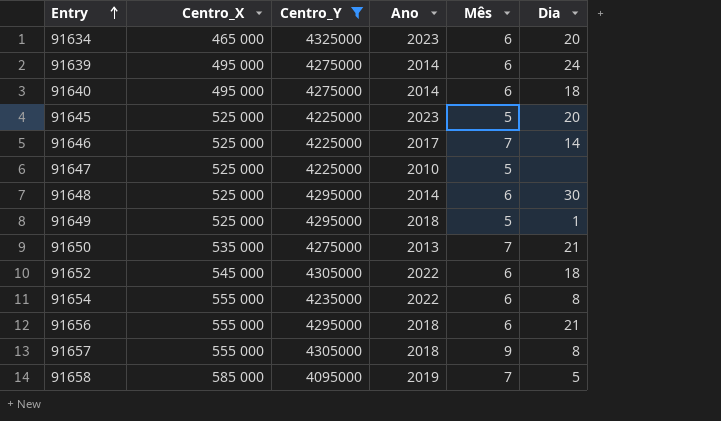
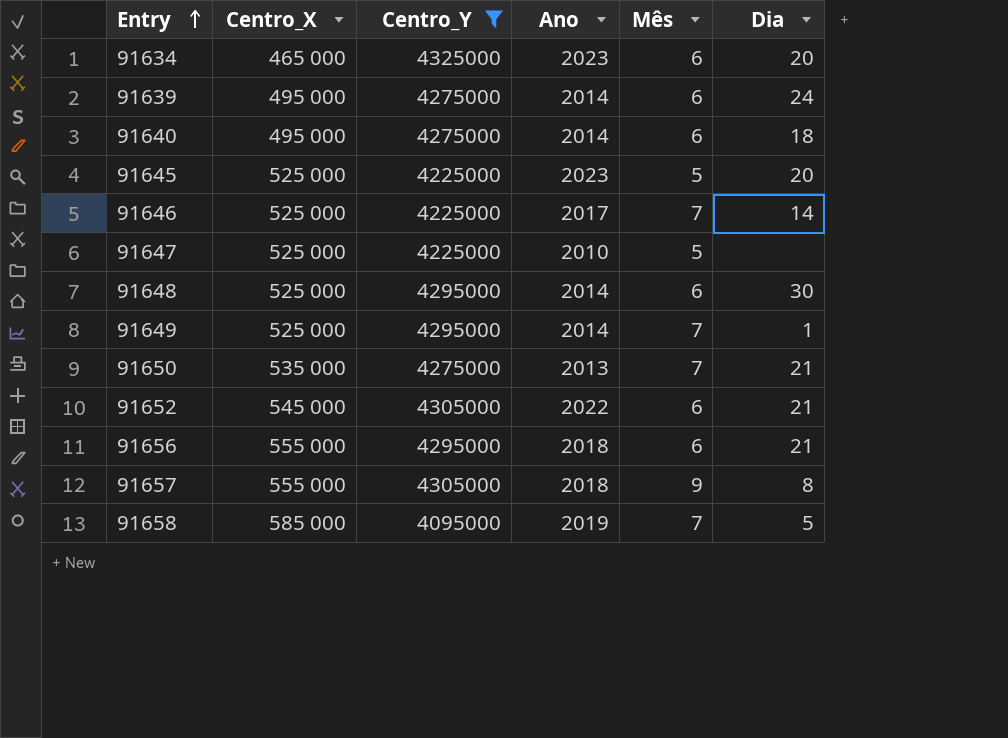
row 91654: 555 000 | 4235000 | 2022 | 6 | 8 -> none
91649 | Ano: 2018 -> 2014
91649 | Mês: 5 -> 7
91652 | Dia: 18 -> 21

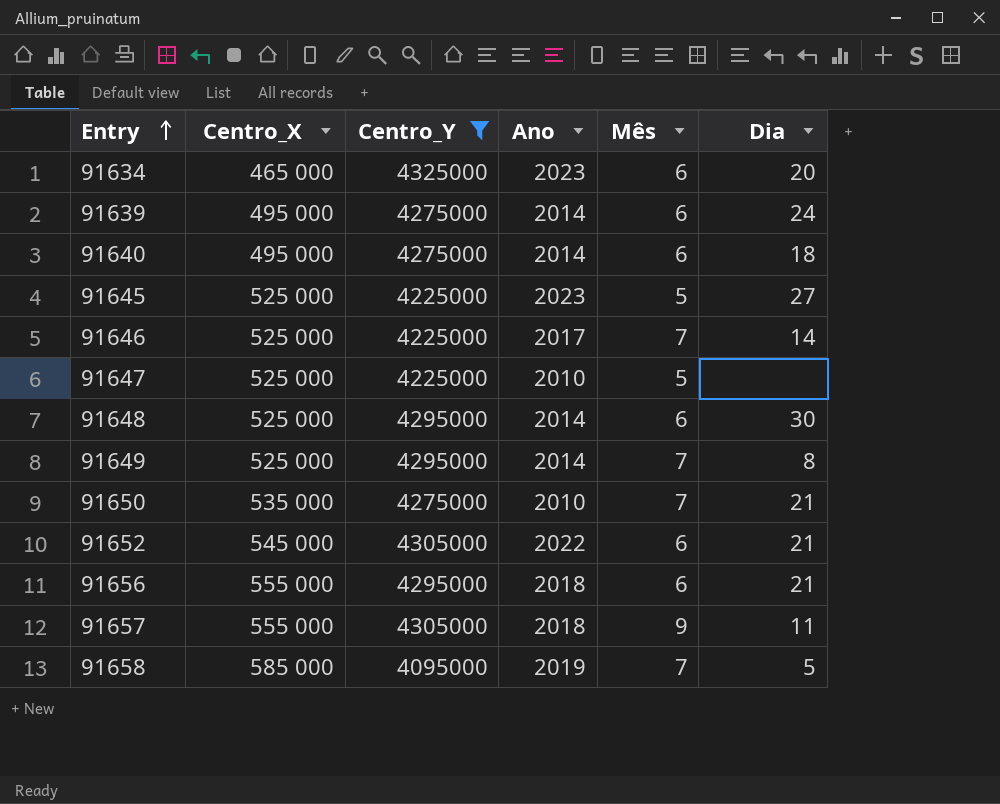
91645 | Dia: 20 -> 27
91649 | Dia: 1 -> 8
91650 | Ano: 2013 -> 2010
91657 | Dia: 8 -> 11

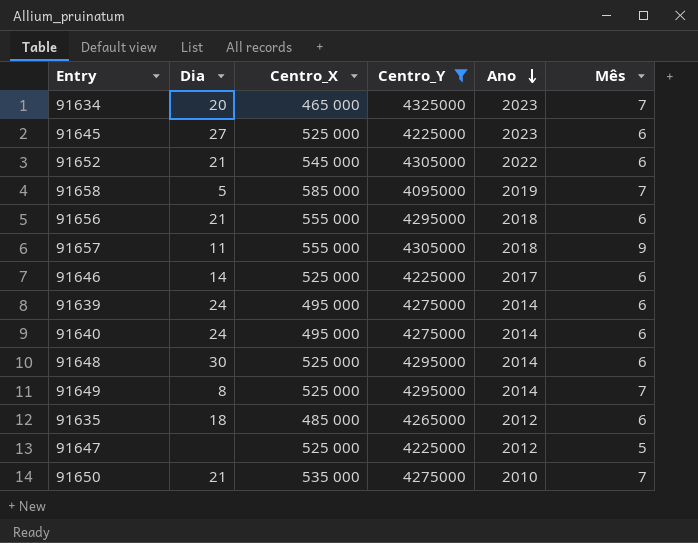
row order: Entry ascending -> Ano descending
column Dia | position: 6 -> 2
91634 | Mês: 6 -> 7
91645 | Mês: 5 -> 6
91646 | Mês: 7 -> 6
91640 | Dia: 18 -> 24
row 91635: none -> 18 | 485 000 | 4265000 | 2012 | 6
91647 | Ano: 2010 -> 2012

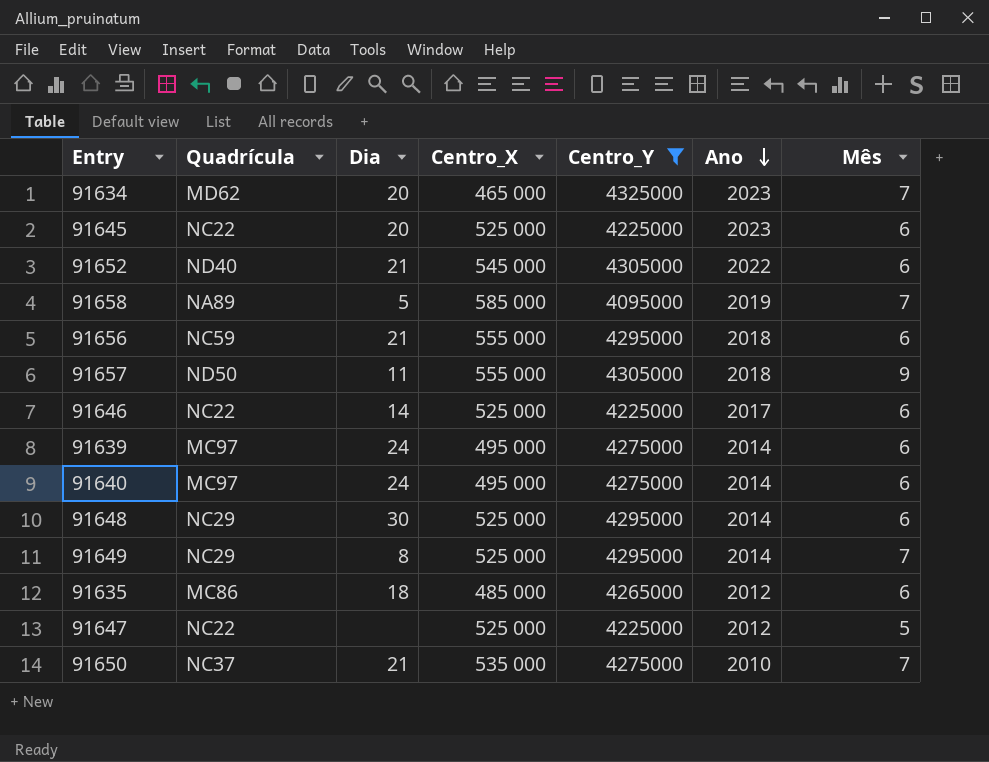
column Quadrícula | position: none -> 2
91645 | Dia: 27 -> 20

